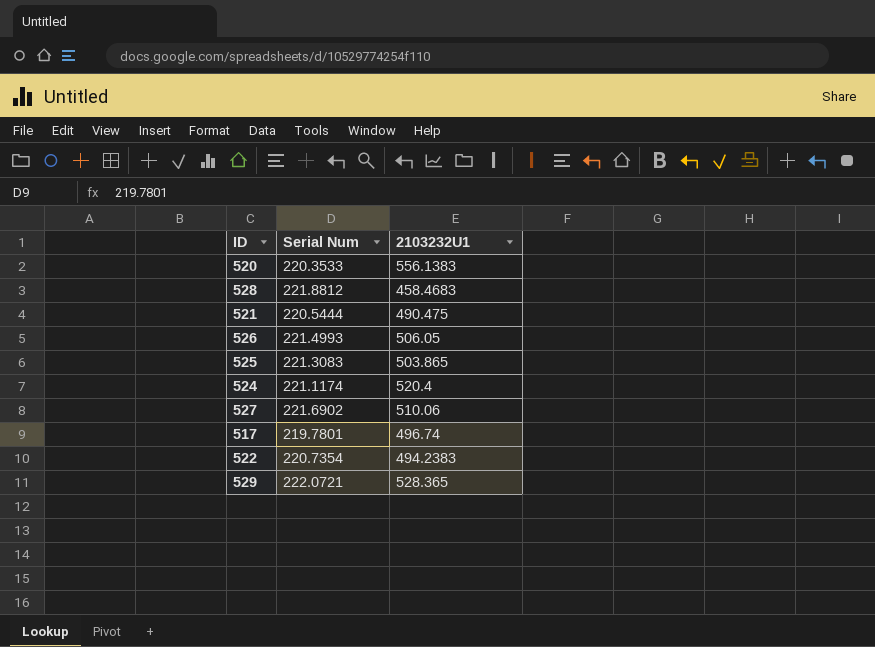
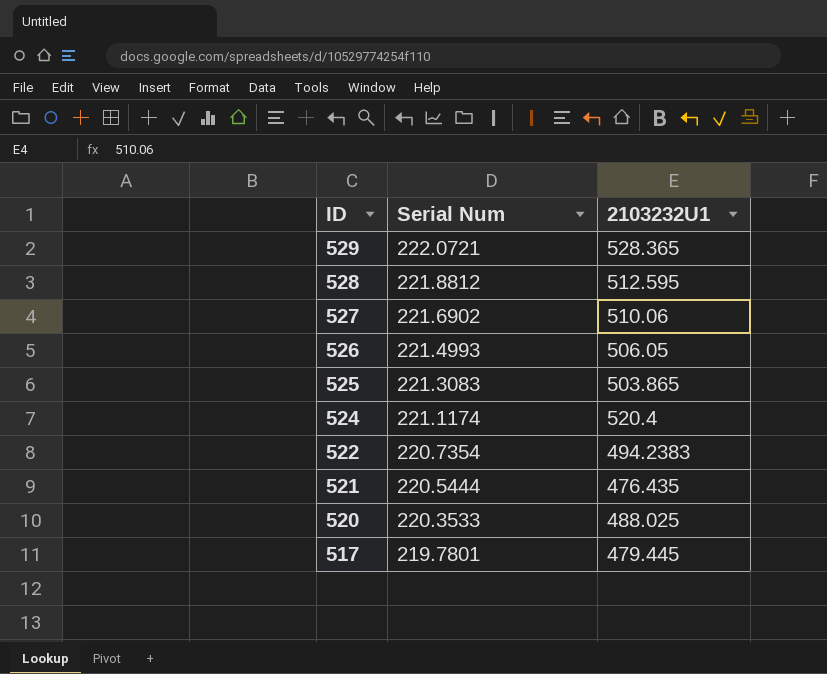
row order: none -> ID descending
528 | 2103232U1: 458.4683 -> 512.595
521 | 2103232U1: 490.475 -> 476.435
520 | 2103232U1: 556.1383 -> 488.025
517 | 2103232U1: 496.74 -> 479.445

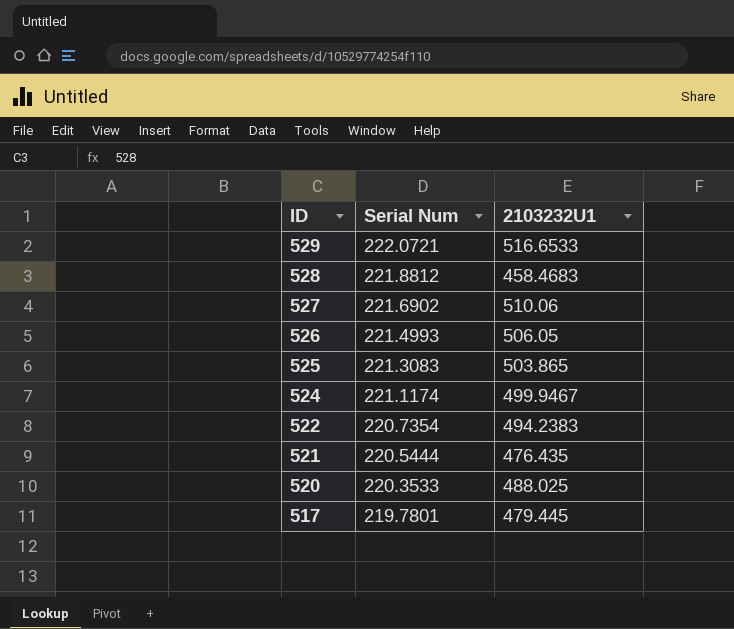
529 | 2103232U1: 528.365 -> 516.6533
528 | 2103232U1: 512.595 -> 458.4683
524 | 2103232U1: 520.4 -> 499.9467

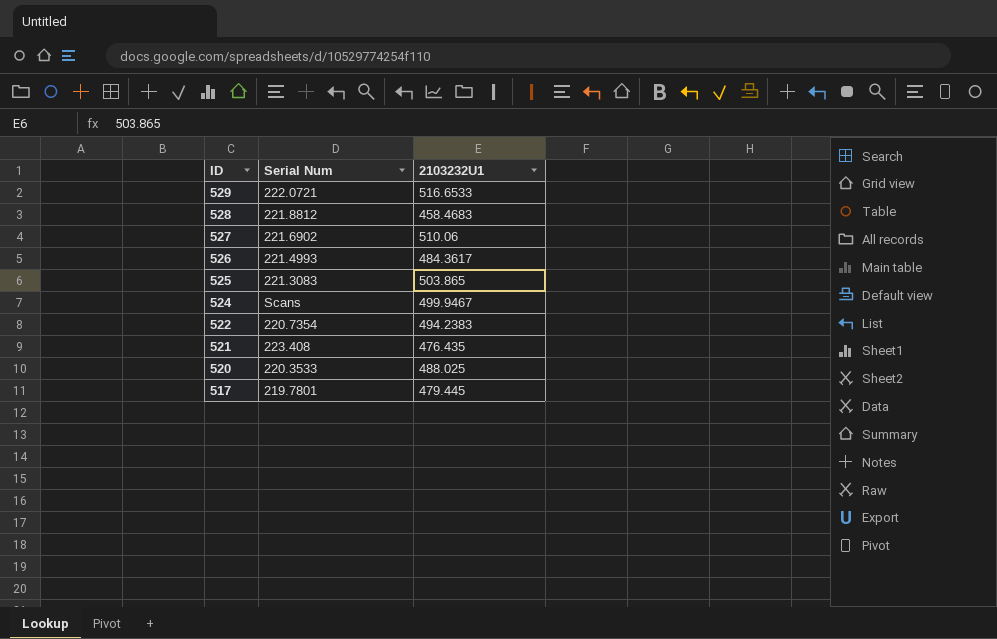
526 | 2103232U1: 506.05 -> 484.3617
524 | Serial Num: 221.1174 -> Scans
521 | Serial Num: 220.5444 -> 223.408

